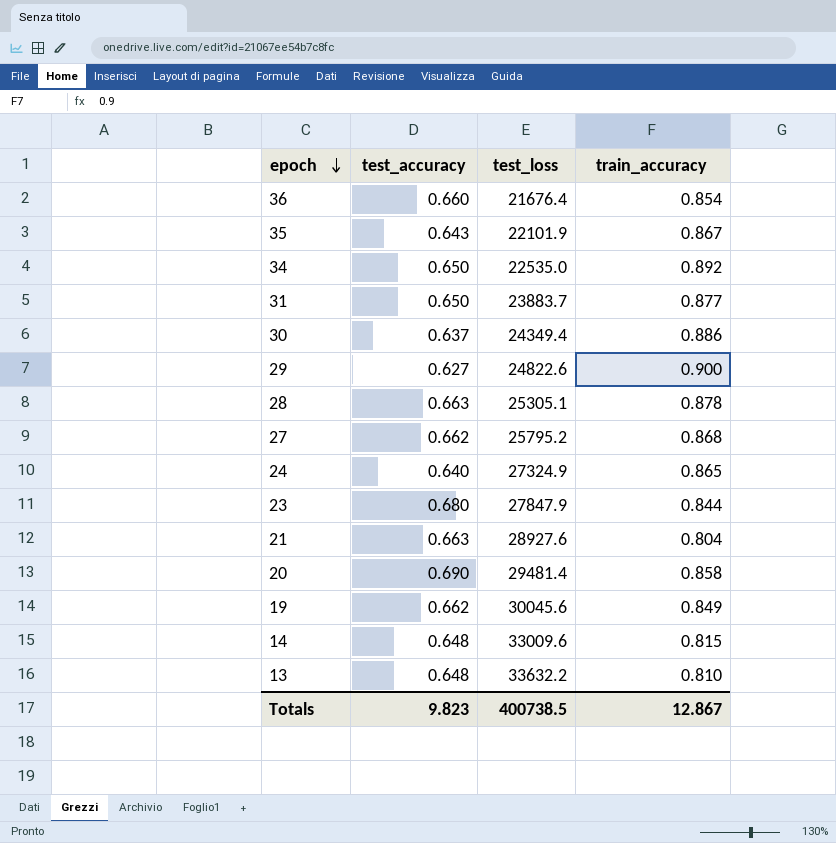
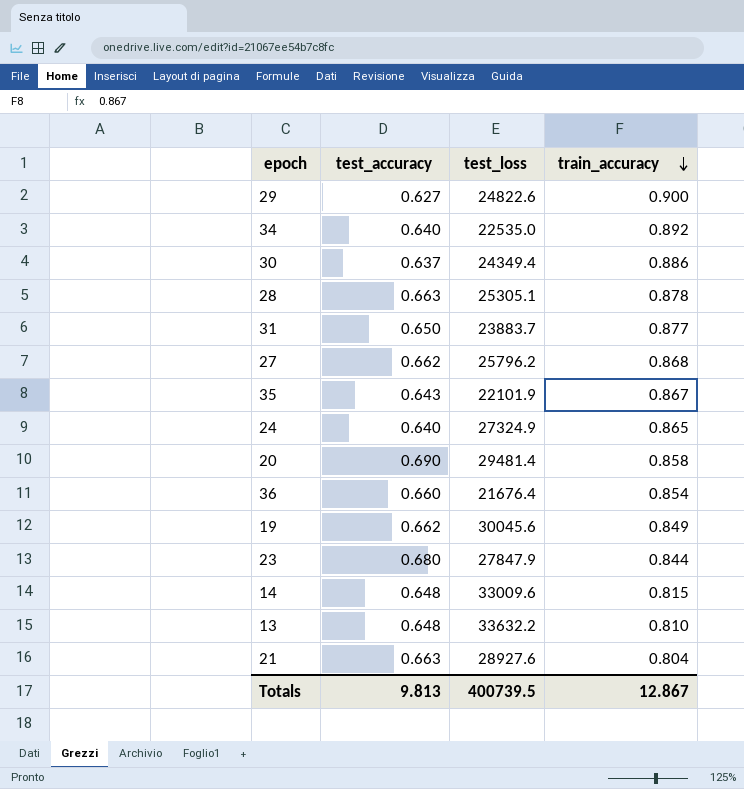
row order: epoch descending -> train_accuracy descending
34 | test_accuracy: 0.650 -> 0.640
27 | test_loss: 25795.2 -> 25796.2
Totals | test_accuracy: 9.823 -> 9.813
Totals | test_loss: 400738.5 -> 400739.5

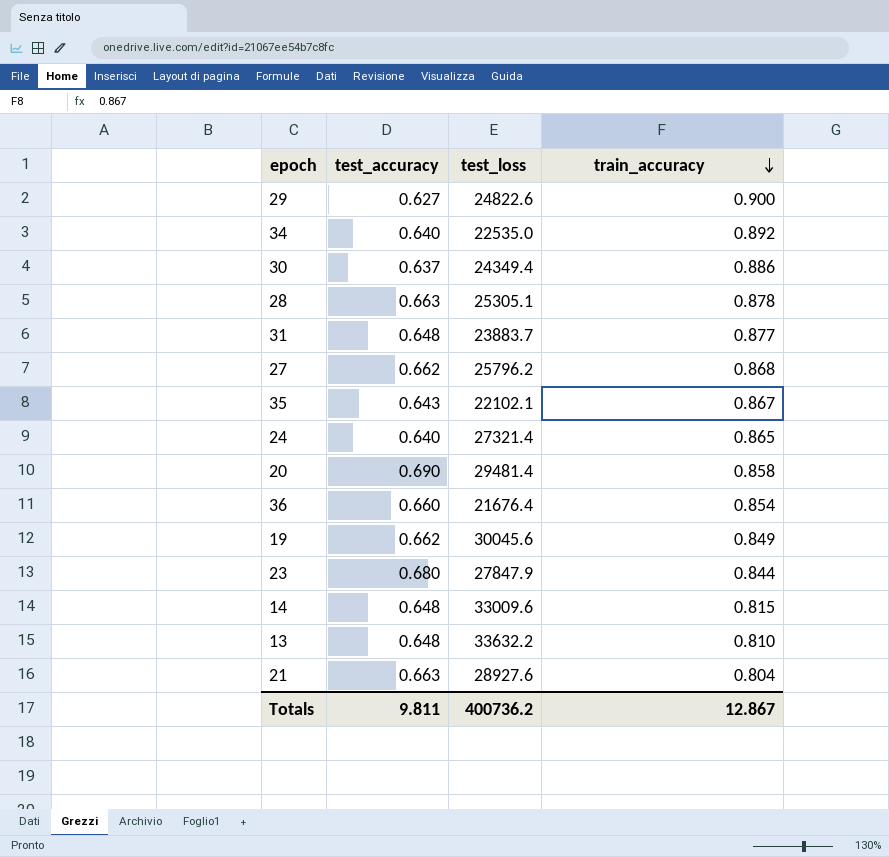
31 | test_accuracy: 0.650 -> 0.648
35 | test_loss: 22101.9 -> 22102.1
24 | test_loss: 27324.9 -> 27321.4
Totals | test_accuracy: 9.813 -> 9.811
Totals | test_loss: 400739.5 -> 400736.2

